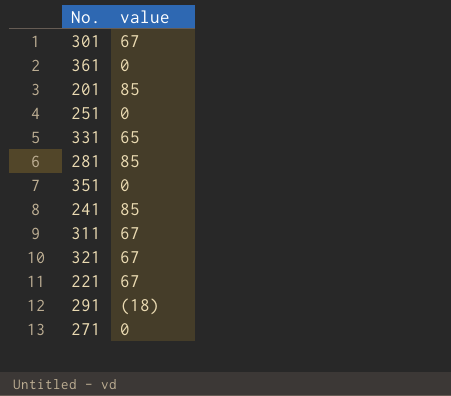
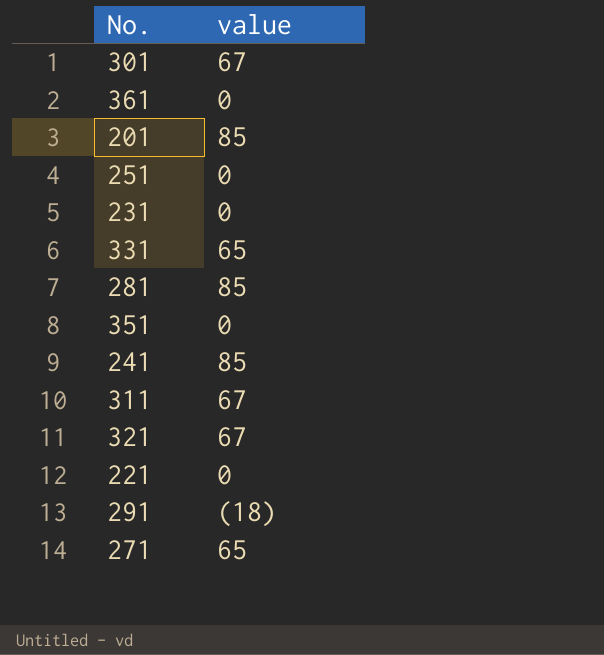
row 231: none -> 0
221 | value: 67 -> 0
271 | value: 0 -> 65

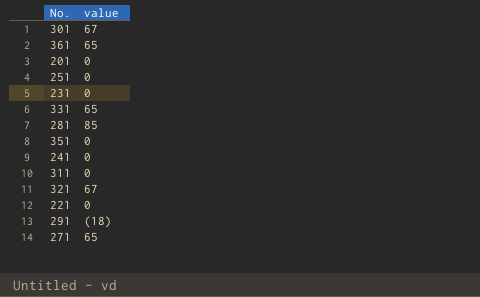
361 | value: 0 -> 65
201 | value: 85 -> 0
241 | value: 85 -> 0
311 | value: 67 -> 0

